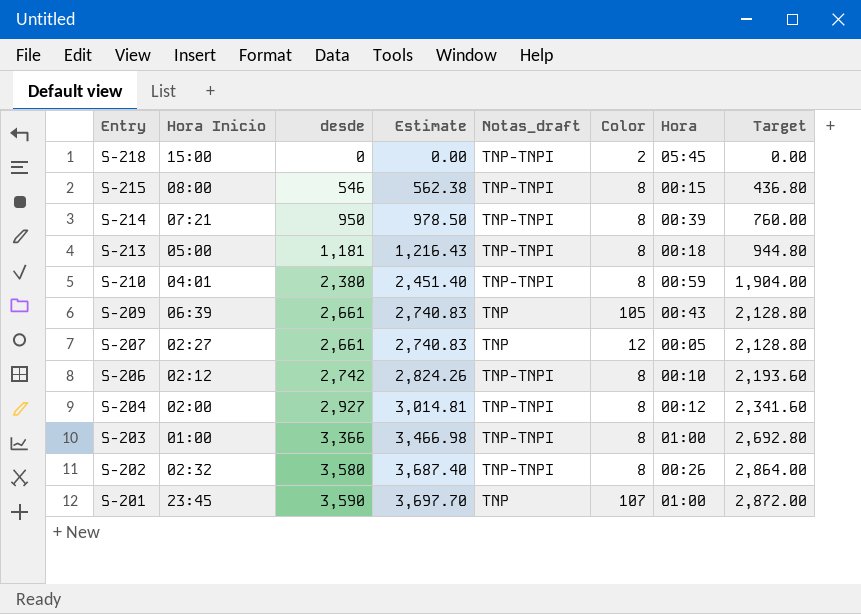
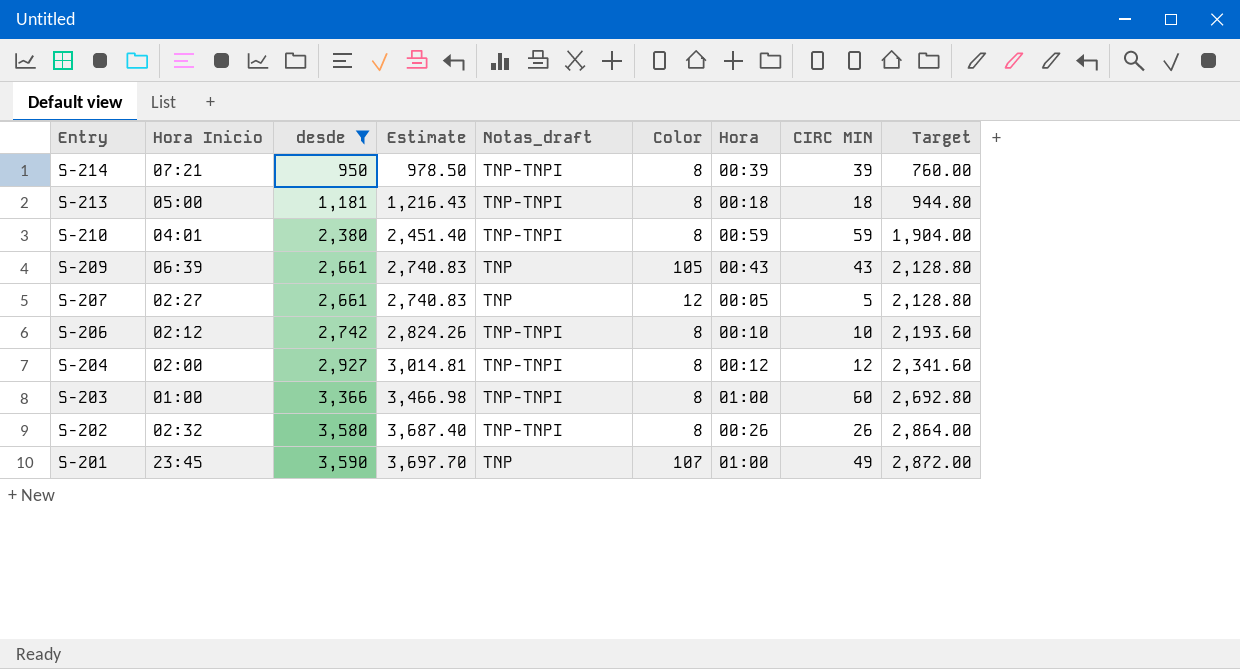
filter: none -> desde >= 950
column CIRC MIN | position: none -> 8

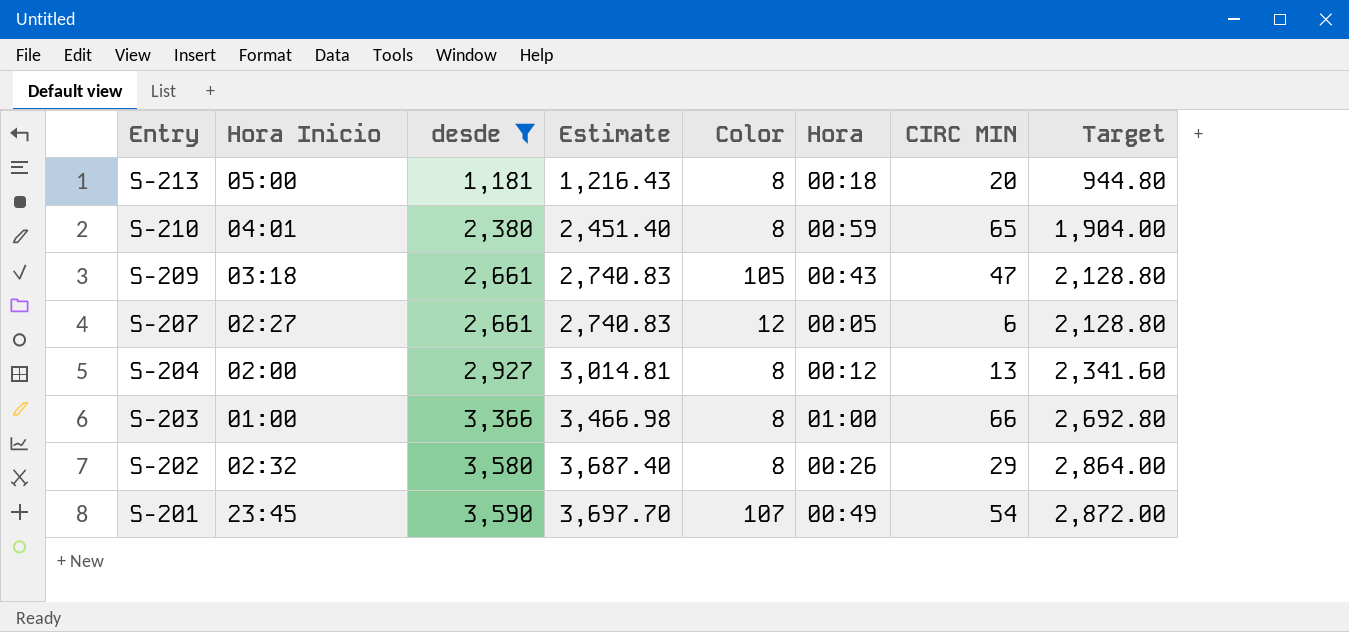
column Notas_draft | position: 5 -> none
row S-214: 07:21 | 950 | 978.50 | TNP-TNPI | 8 | 00:39 | 39 | 760.00 -> none
row S-206: 02:12 | 2,742 | 2,824.26 | TNP-TNPI | 8 | 00:10 | 10 | 2,193.60 -> none
S-213 | CIRC MIN: 18 -> 20
S-210 | CIRC MIN: 59 -> 65
S-209 | Hora Inicio: 06:39 -> 03:18
S-209 | CIRC MIN: 43 -> 47
S-207 | CIRC MIN: 5 -> 6
S-204 | CIRC MIN: 12 -> 13
S-203 | CIRC MIN: 60 -> 66
S-202 | CIRC MIN: 26 -> 29
S-201 | Hora: 01:00 -> 00:49
S-201 | CIRC MIN: 49 -> 54

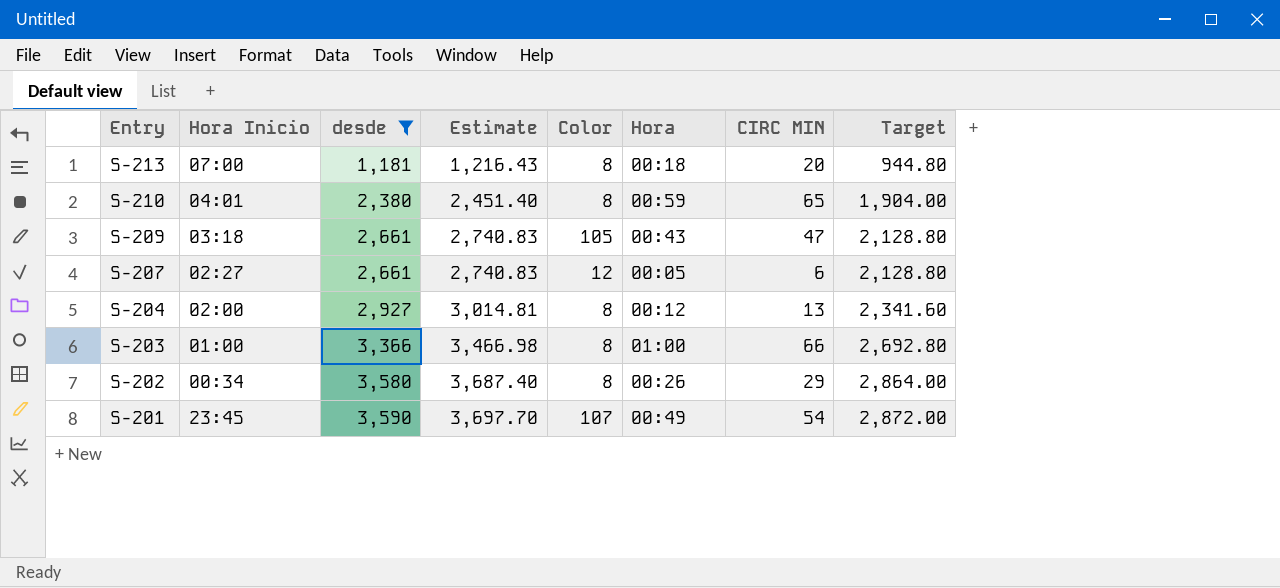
S-213 | Hora Inicio: 05:00 -> 07:00
S-202 | Hora Inicio: 02:32 -> 00:34

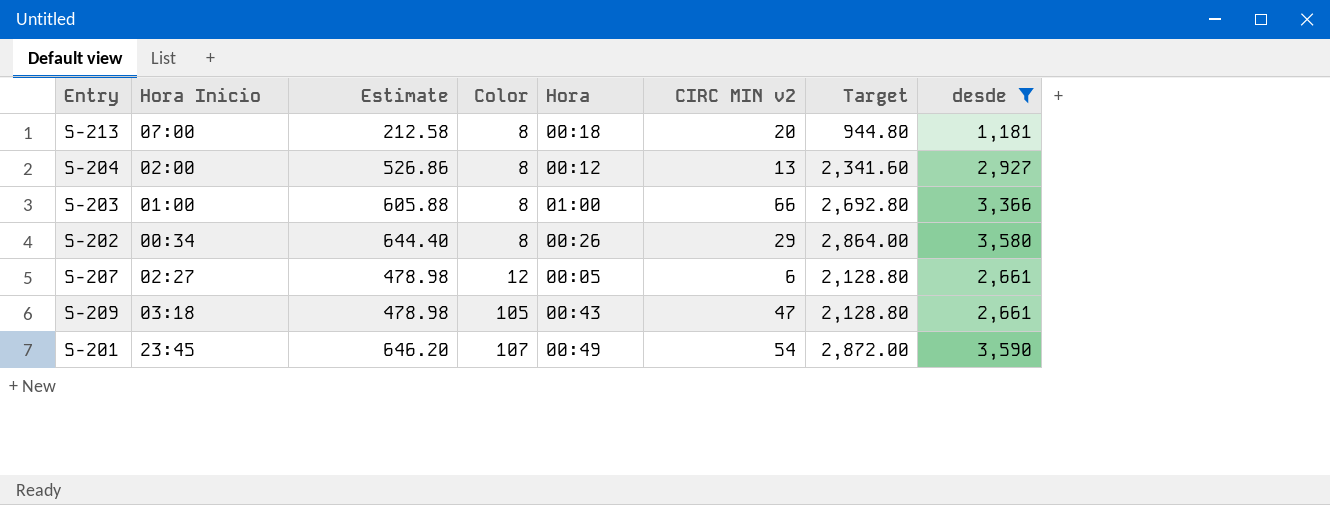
row order: Entry descending -> Color ascending
column Estimate | formula: [desde] * 1.03 -> [desde] * 0.18
column name: CIRC MIN -> CIRC MIN v2
column desde | position: 3 -> 8
row S-210: 04:01 | 2,380 | 2,451.40 | 8 | 00:59 | 65 | 1,904.00 -> none

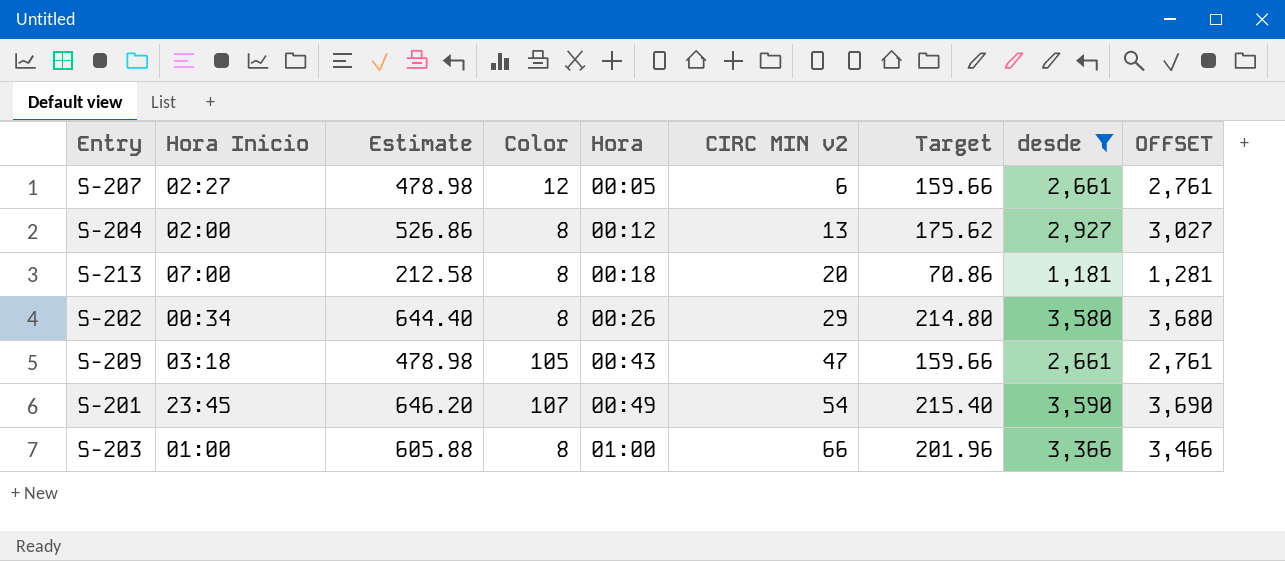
row order: Color ascending -> Hora ascending
column Target | formula: [desde] * 0.8 -> [desde] * 0.06
column OFFSET | formula: none -> [desde] + 100

